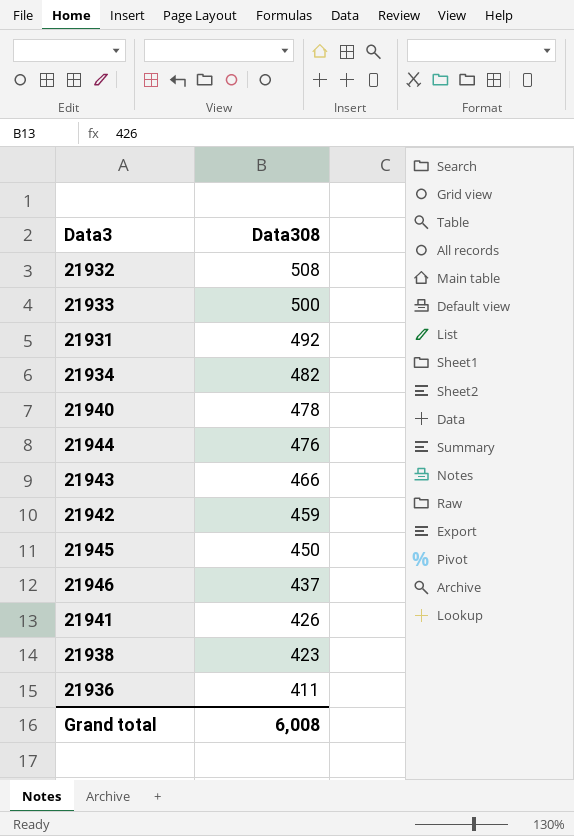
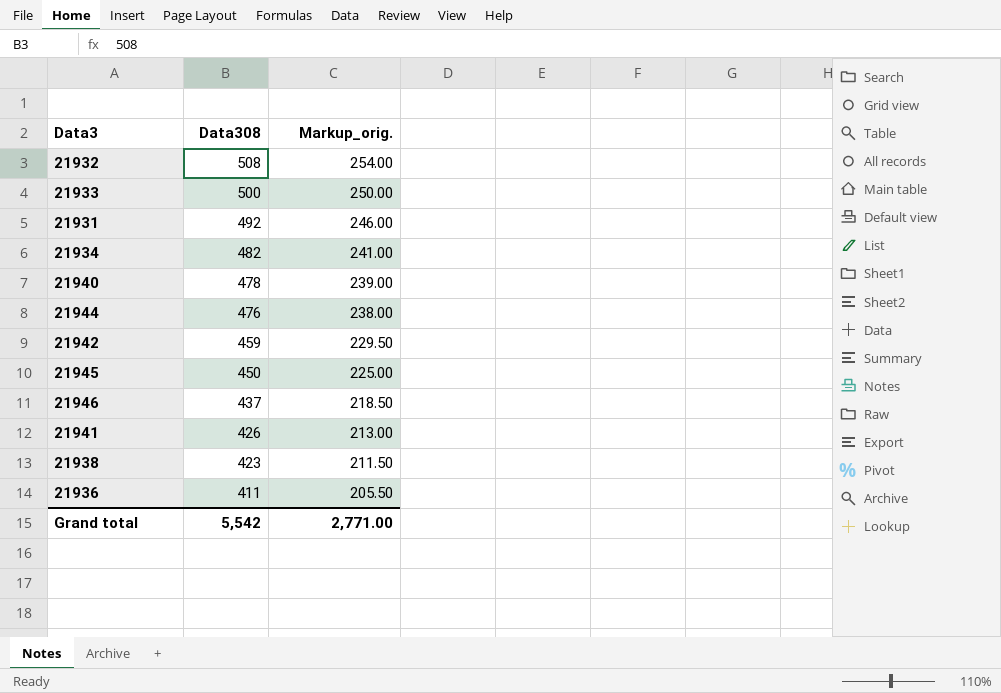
column Markup_orig. | formula: none -> [Data308] * 0.5
row 21943: 466 -> none
Grand total | Data308: 6,008 -> 5,542

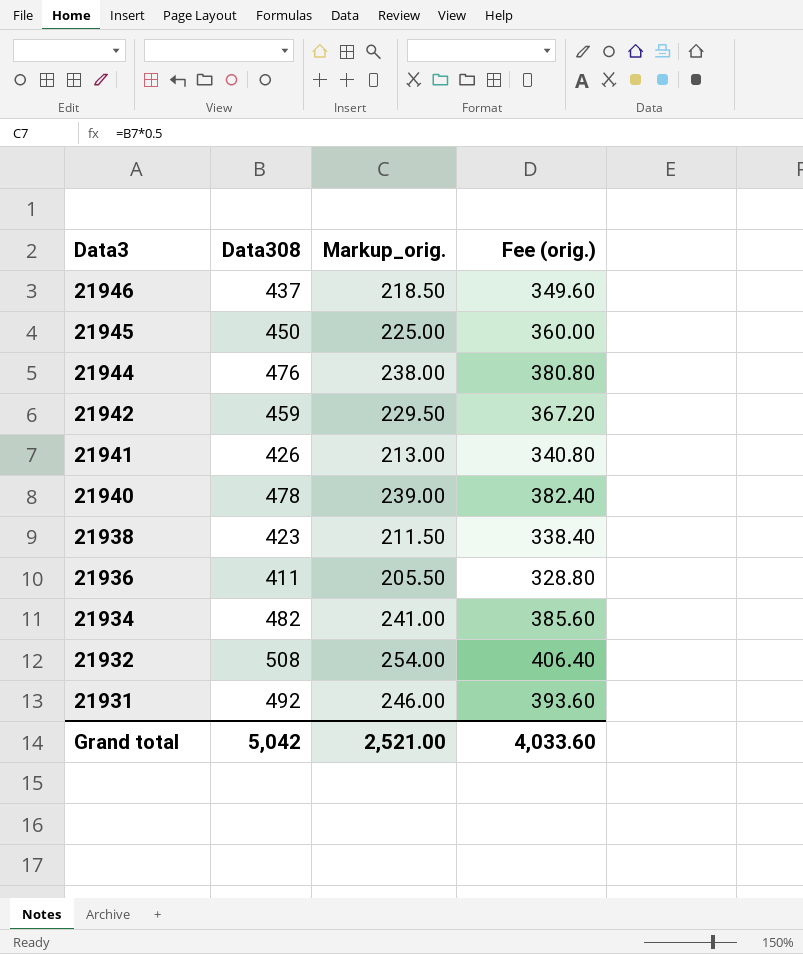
row order: Data308 descending -> Data3 descending
column Fee (orig.) | formula: none -> [Data308] * 0.8
row 21933: 500 | 250.00 -> none
Grand total | Data308: 5,542 -> 5,042
Grand total | Markup_orig.: 2,771.00 -> 2,521.00

